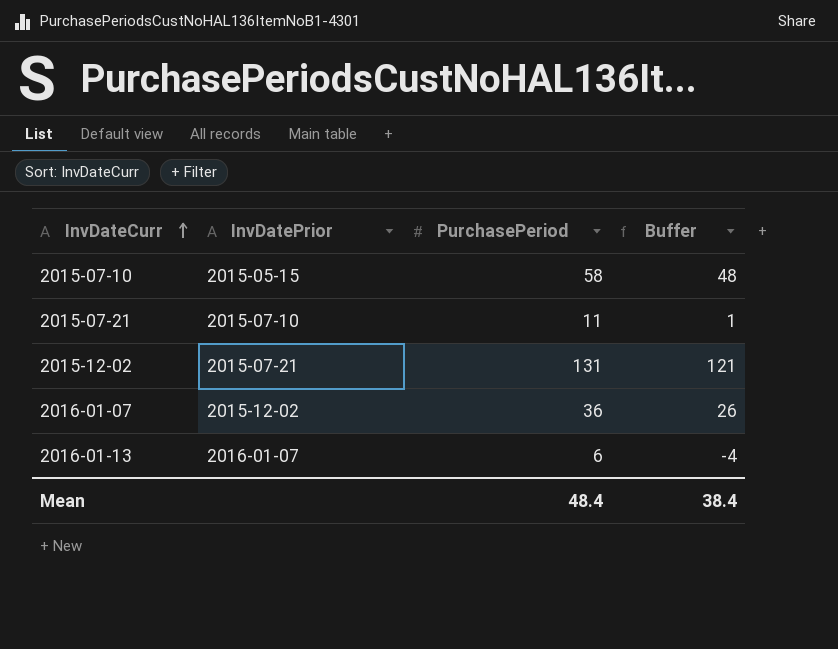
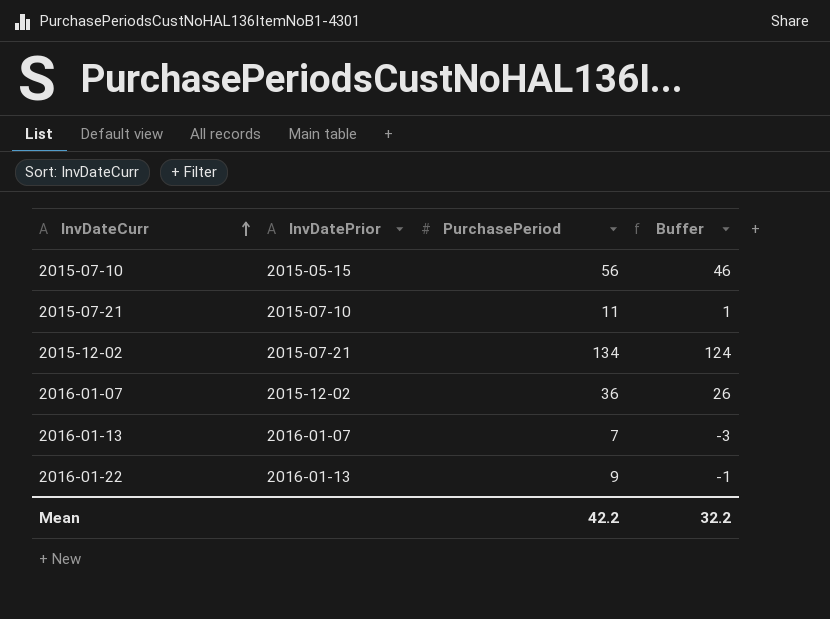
2015-07-10 | PurchasePeriod: 58 -> 56
2015-07-10 | Buffer: 48 -> 46
2015-12-02 | PurchasePeriod: 131 -> 134
2015-12-02 | Buffer: 121 -> 124
2016-01-13 | PurchasePeriod: 6 -> 7
2016-01-13 | Buffer: -4 -> -3
row 2016-01-22: none -> 2016-01-13 | 9 | -1
Mean | PurchasePeriod: 48.4 -> 42.2
Mean | Buffer: 38.4 -> 32.2

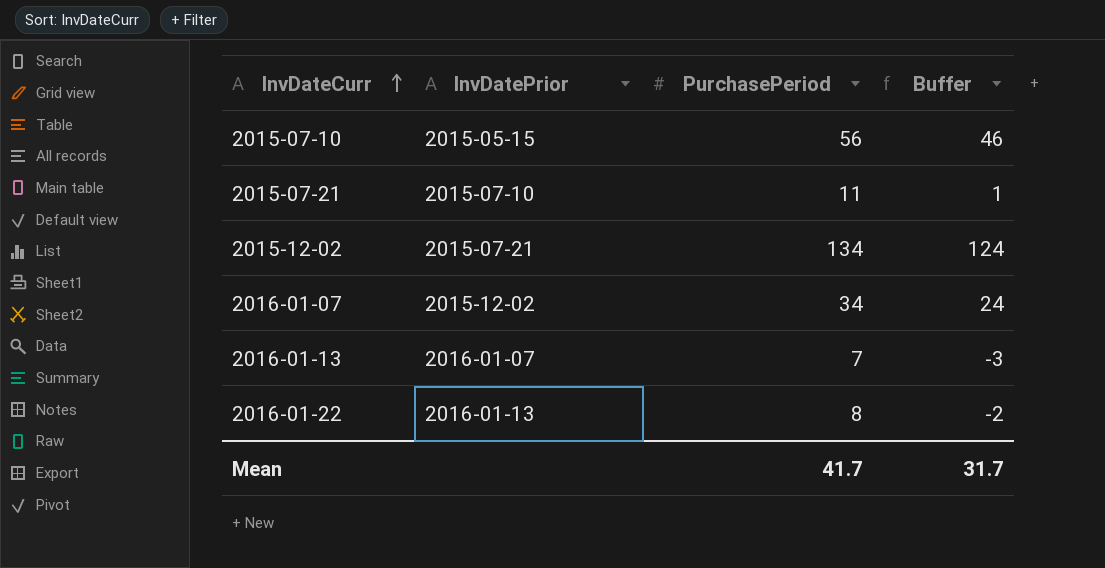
2016-01-07 | PurchasePeriod: 36 -> 34
2016-01-07 | Buffer: 26 -> 24
2016-01-22 | PurchasePeriod: 9 -> 8
2016-01-22 | Buffer: -1 -> -2
Mean | PurchasePeriod: 42.2 -> 41.7
Mean | Buffer: 32.2 -> 31.7

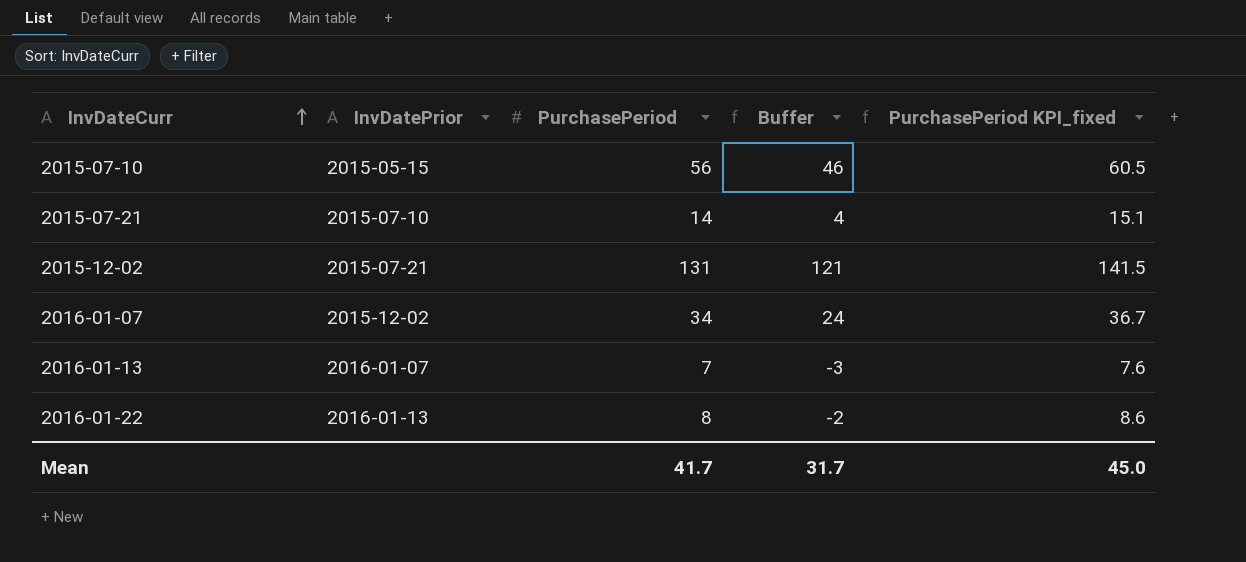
column PurchasePeriod KPI_fixed | formula: none -> [PurchasePeriod] * 1.08
2015-07-21 | PurchasePeriod: 11 -> 14
2015-07-21 | Buffer: 1 -> 4
2015-12-02 | PurchasePeriod: 134 -> 131
2015-12-02 | Buffer: 124 -> 121

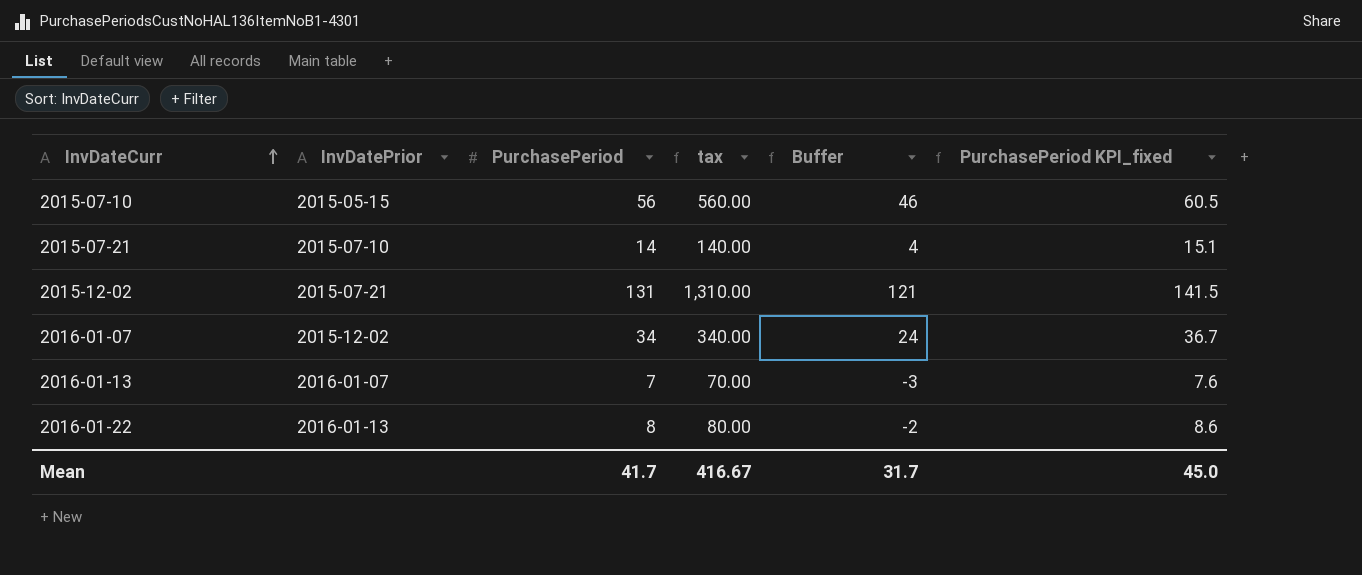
column tax | formula: none -> [PurchasePeriod] * 10

